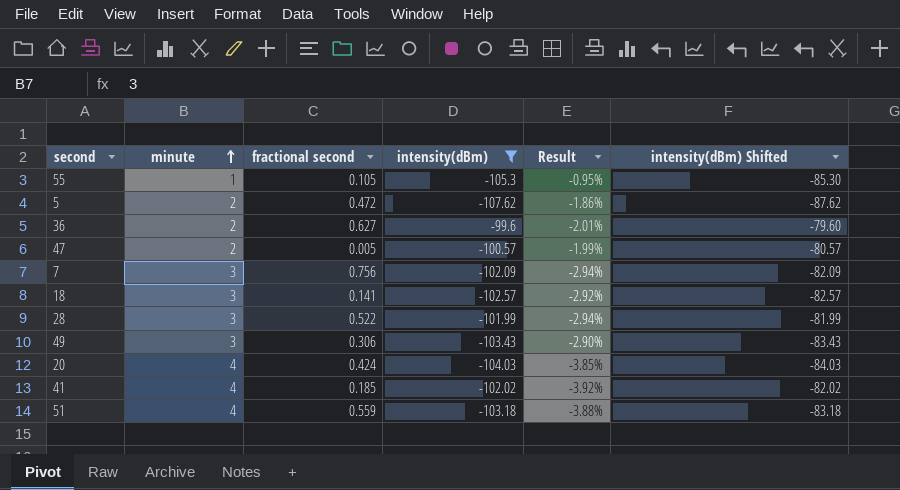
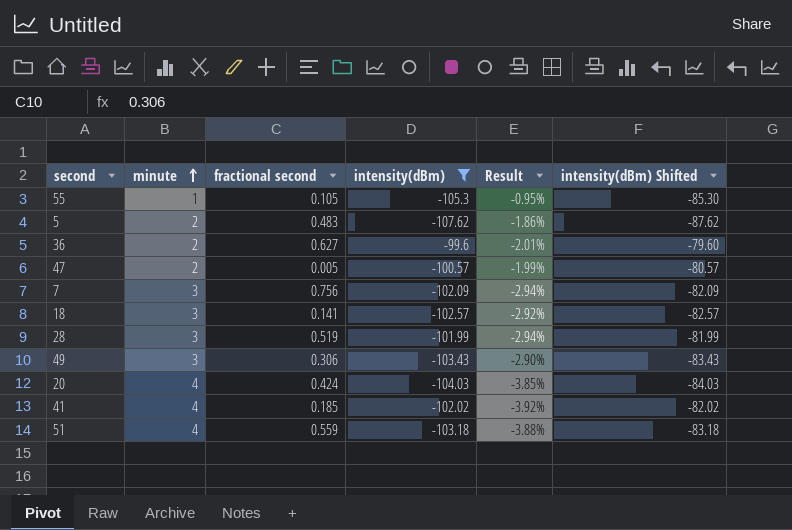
5 | fractional second: 0.472 -> 0.483
28 | fractional second: 0.522 -> 0.519

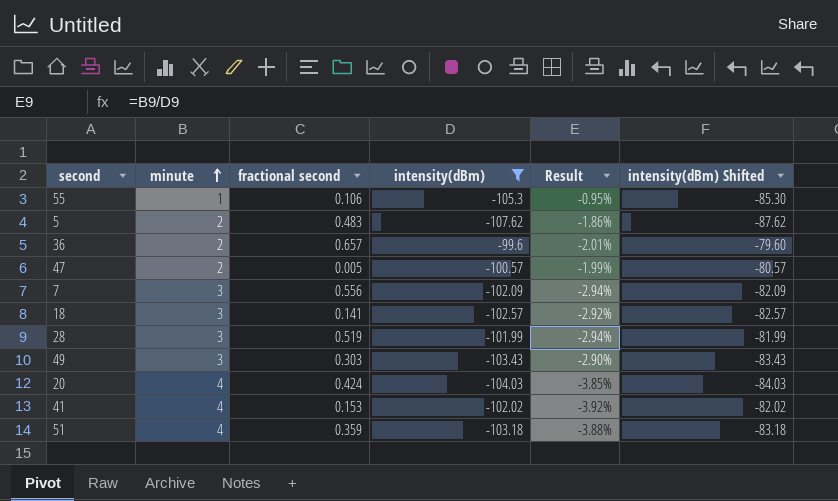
55 | fractional second: 0.105 -> 0.106
36 | fractional second: 0.627 -> 0.657
7 | fractional second: 0.756 -> 0.556
49 | fractional second: 0.306 -> 0.303
41 | fractional second: 0.185 -> 0.153
51 | fractional second: 0.559 -> 0.359

